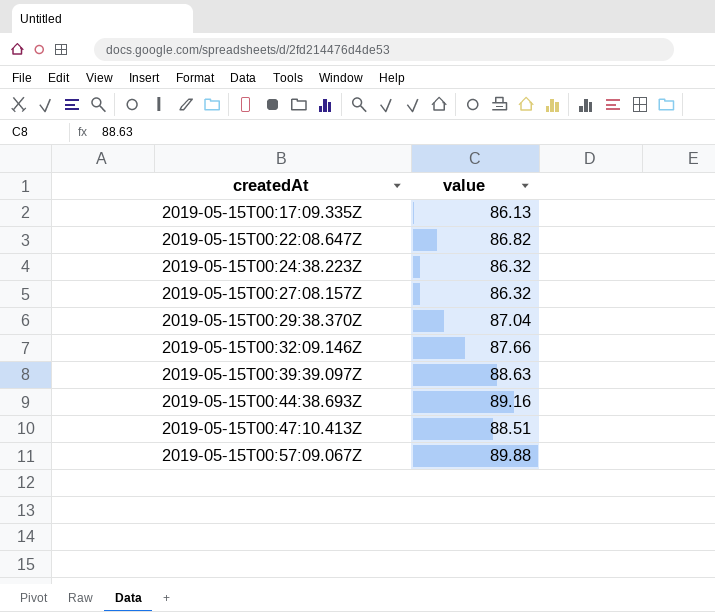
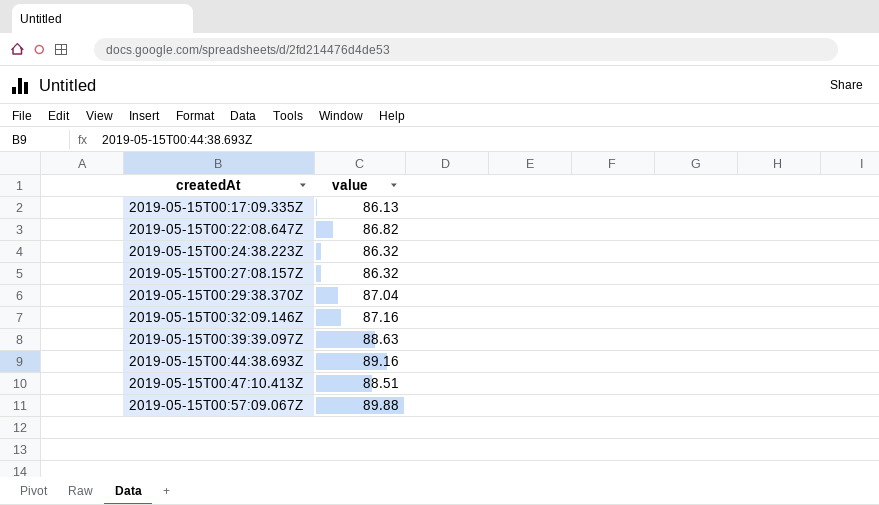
2019-05-15T00:32:09.146Z | value: 87.66 -> 87.16

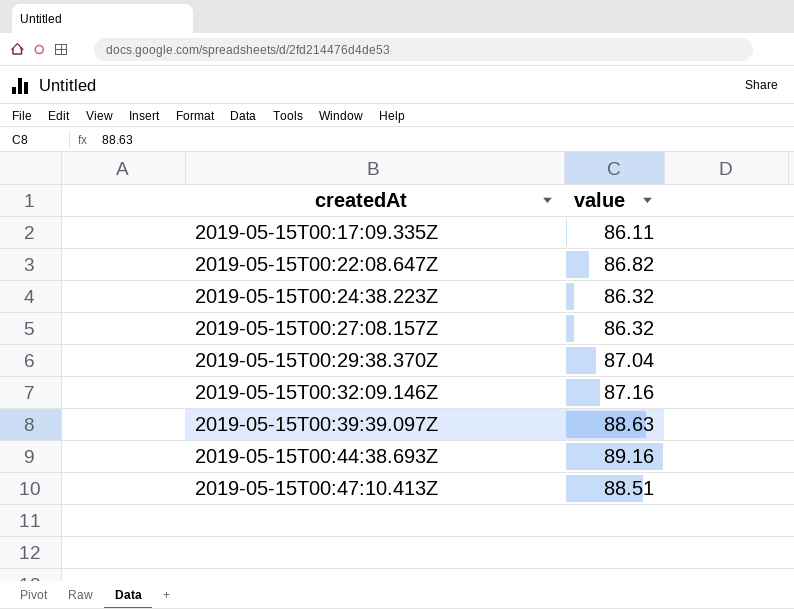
row 2019-05-15T00:57:09.067Z: 89.88 -> none
2019-05-15T00:17:09.335Z | value: 86.13 -> 86.11

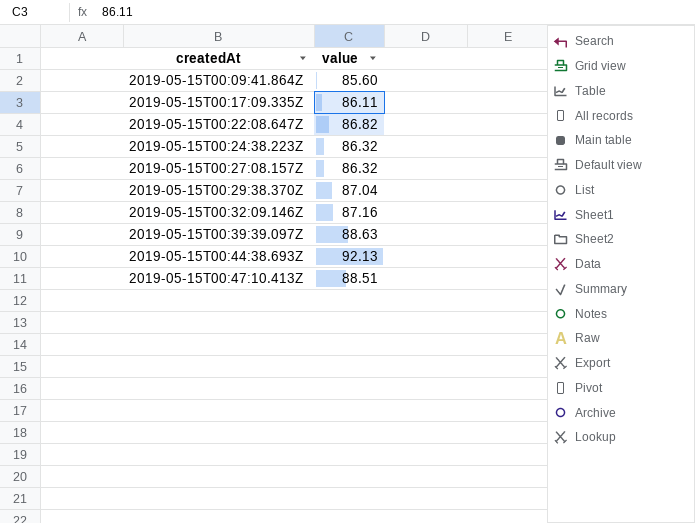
row 2019-05-15T00:09:41.864Z: none -> 85.60
2019-05-15T00:44:38.693Z | value: 89.16 -> 92.13

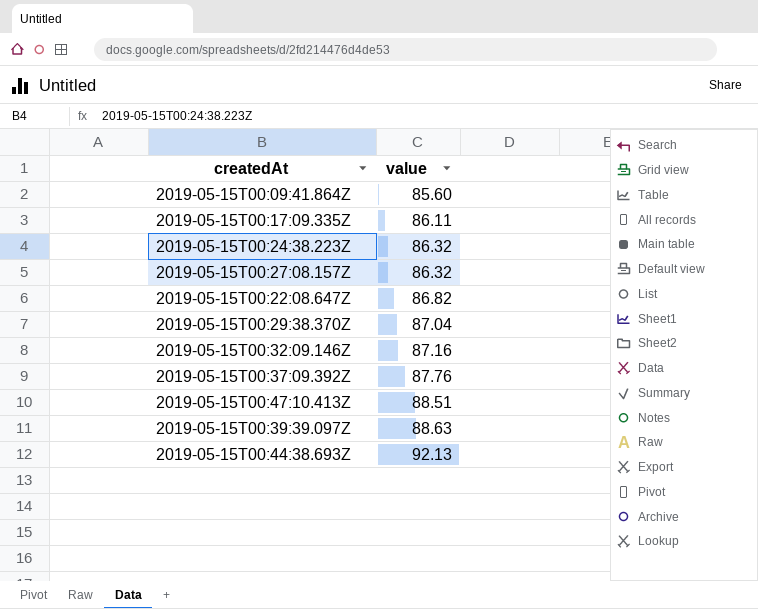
row order: createdAt ascending -> value ascending
row 2019-05-15T00:37:09.392Z: none -> 87.76

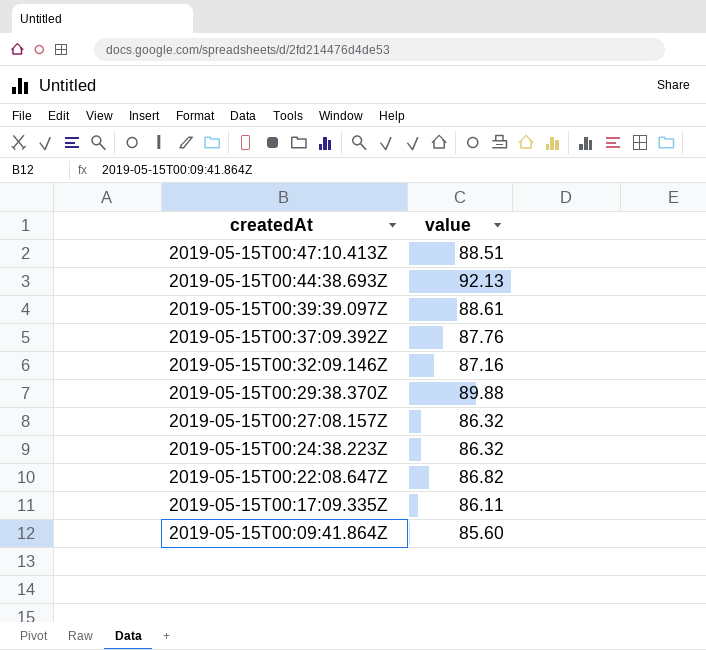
row order: value ascending -> createdAt descending
2019-05-15T00:39:39.097Z | value: 88.63 -> 88.61
2019-05-15T00:29:38.370Z | value: 87.04 -> 89.88

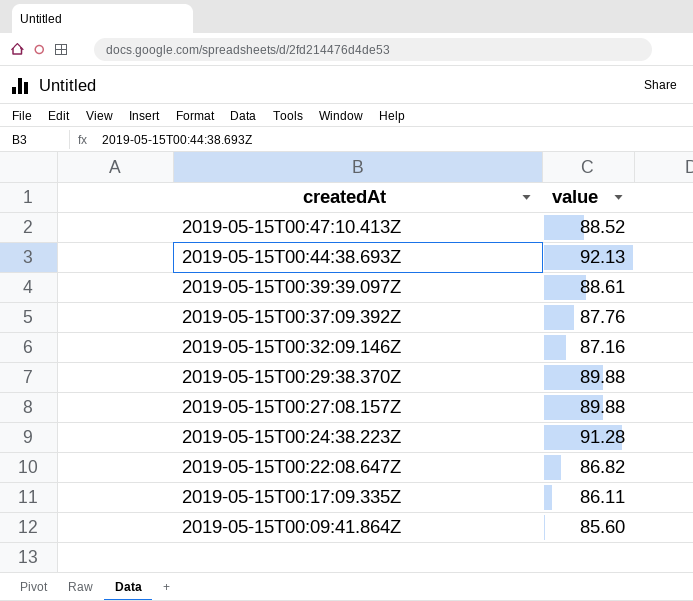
2019-05-15T00:47:10.413Z | value: 88.51 -> 88.52
2019-05-15T00:27:08.157Z | value: 86.32 -> 89.88
2019-05-15T00:24:38.223Z | value: 86.32 -> 91.28

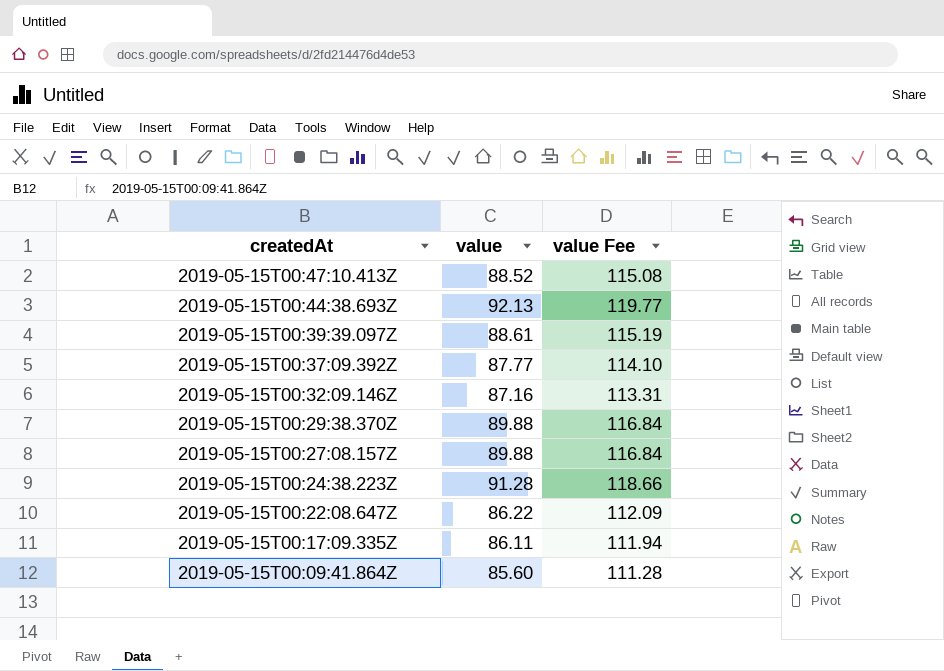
column value Fee | formula: none -> [value] * 1.3
2019-05-15T00:37:09.392Z | value: 87.76 -> 87.77
2019-05-15T00:22:08.647Z | value: 86.82 -> 86.22

